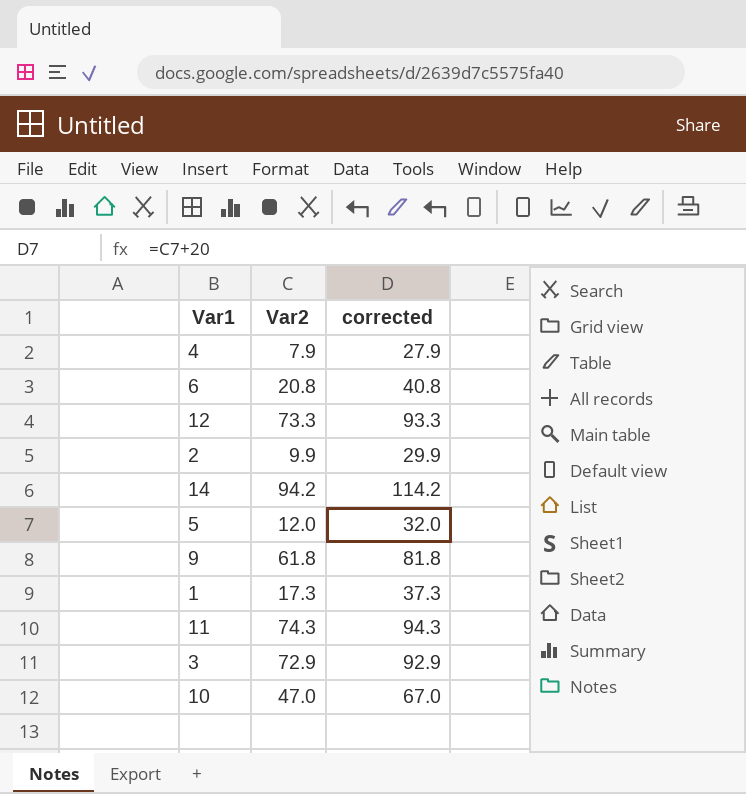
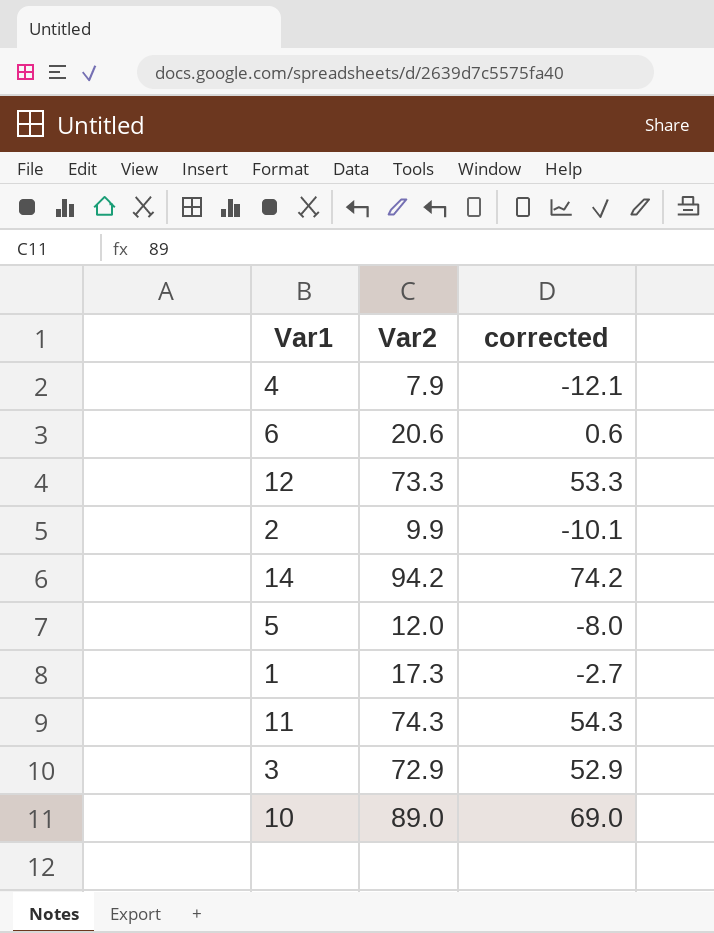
column corrected | formula: [Var2] + 20 -> [Var2] - 20
row 9: 61.8 | 81.8 -> none
6 | Var2: 20.8 -> 20.6
10 | Var2: 47.0 -> 89.0

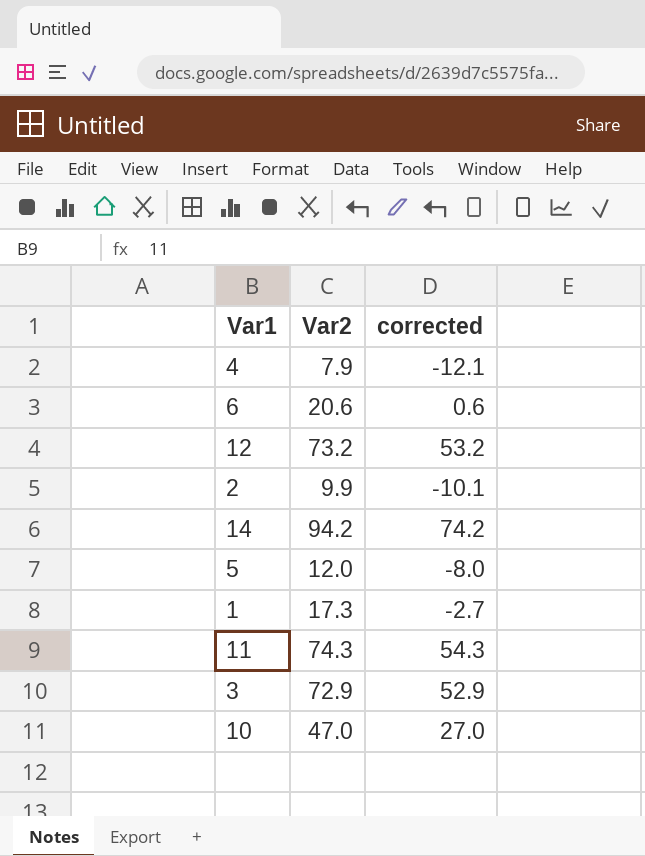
12 | Var2: 73.3 -> 73.2
12 | corrected: 53.3 -> 53.2
10 | Var2: 89.0 -> 47.0
10 | corrected: 69.0 -> 27.0

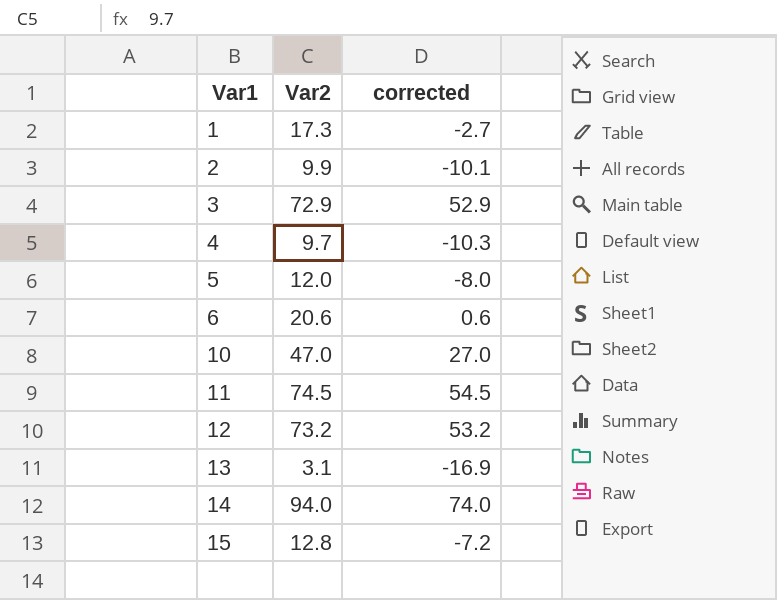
row order: none -> Var1 ascending
4 | Var2: 7.9 -> 9.7
4 | corrected: -12.1 -> -10.3
11 | Var2: 74.3 -> 74.5
11 | corrected: 54.3 -> 54.5
row 13: none -> 3.1 | -16.9
14 | Var2: 94.2 -> 94.0
14 | corrected: 74.2 -> 74.0
row 15: none -> 12.8 | -7.2

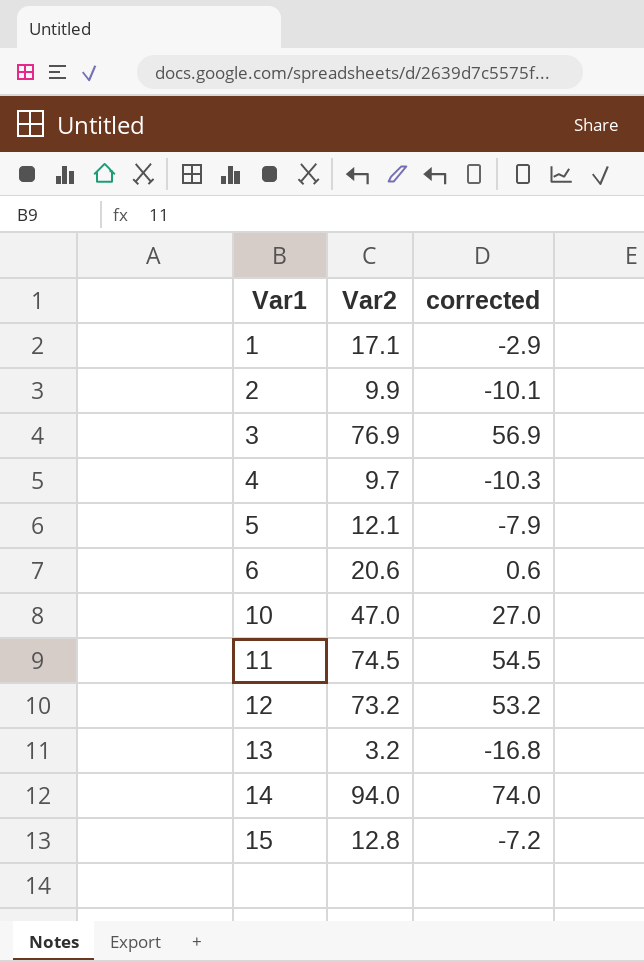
1 | Var2: 17.3 -> 17.1
1 | corrected: -2.7 -> -2.9
3 | Var2: 72.9 -> 76.9
3 | corrected: 52.9 -> 56.9
5 | Var2: 12.0 -> 12.1
5 | corrected: -8.0 -> -7.9
13 | Var2: 3.1 -> 3.2
13 | corrected: -16.9 -> -16.8

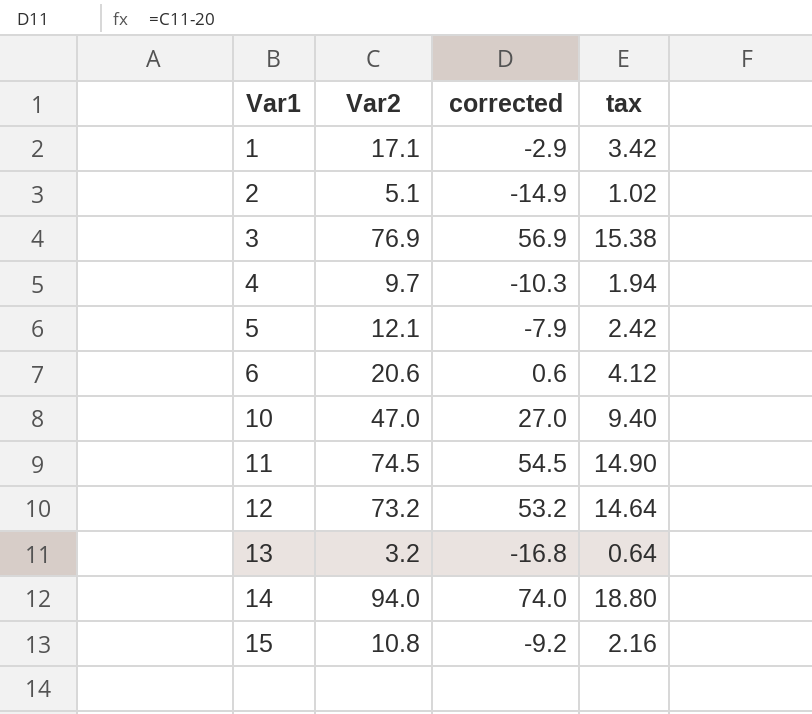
column tax | formula: none -> [Var2] * 0.2
2 | Var2: 9.9 -> 5.1
2 | corrected: -10.1 -> -14.9
15 | Var2: 12.8 -> 10.8
15 | corrected: -7.2 -> -9.2

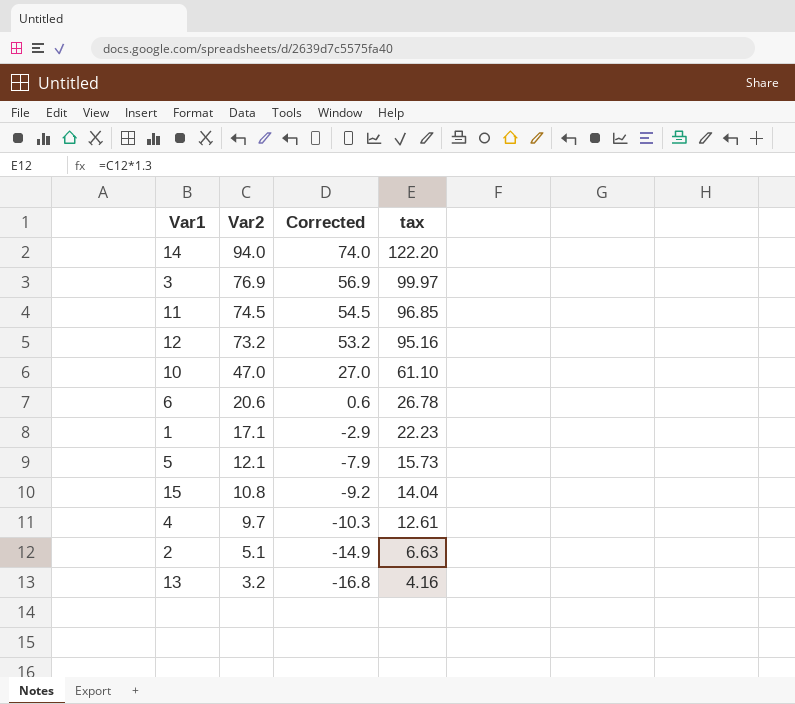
row order: Var1 ascending -> Var2 descending
column name: corrected -> Corrected
column tax | formula: [Var2] * 0.2 -> [Var2] * 1.3

